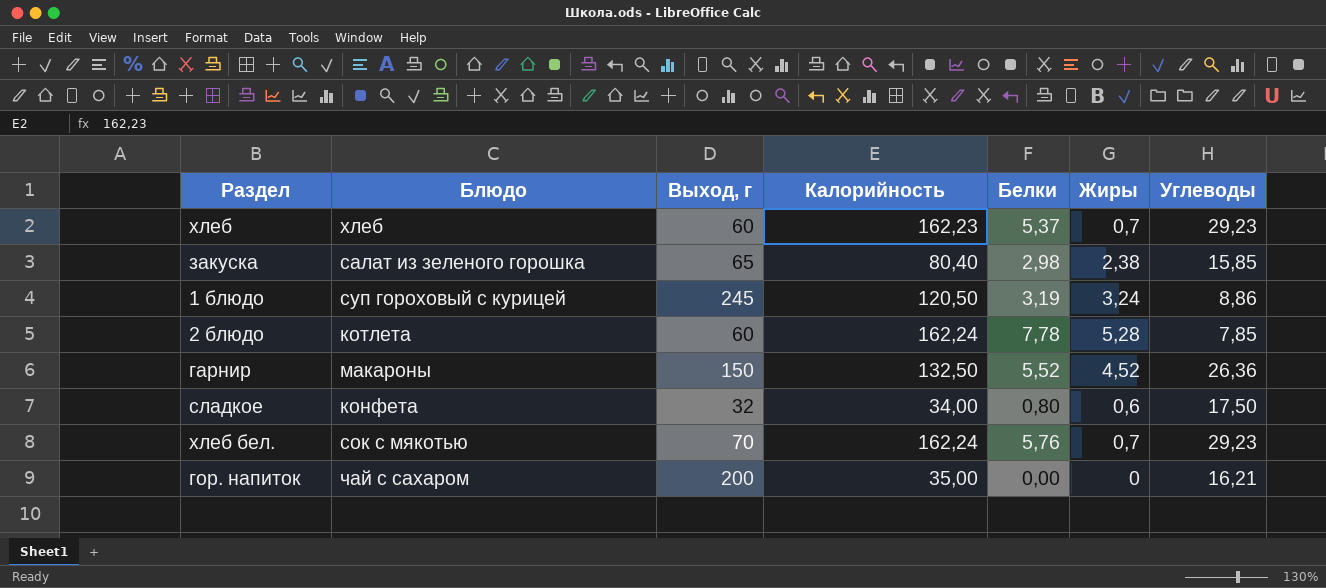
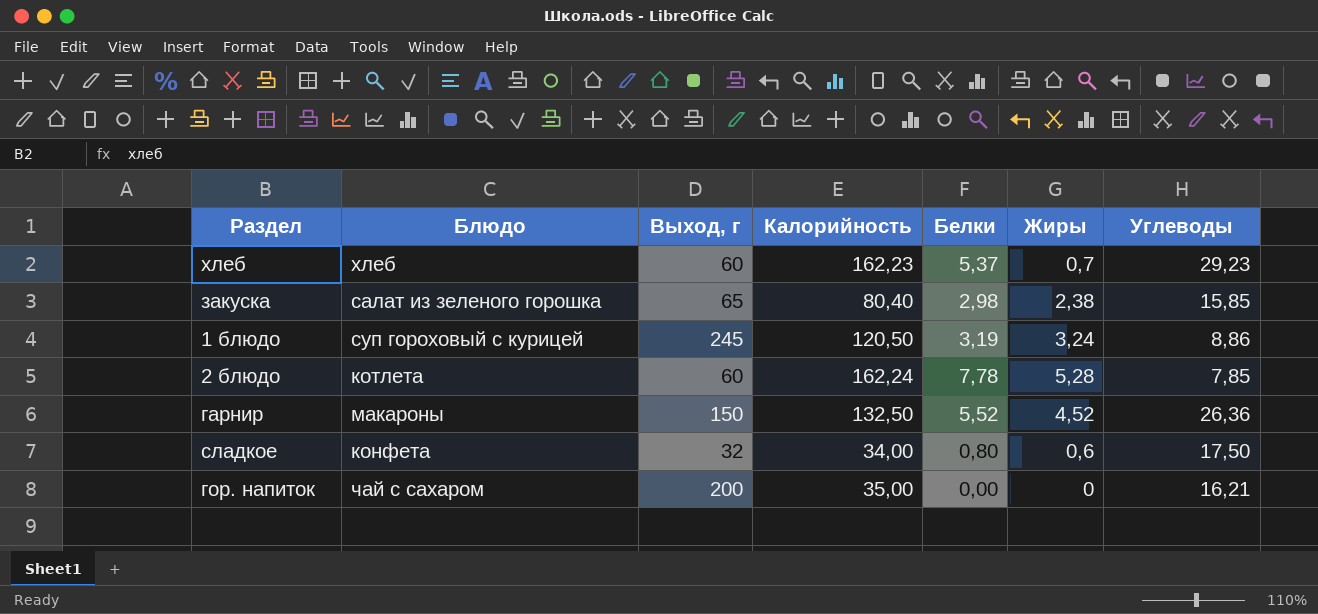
row хлеб бел.: сок с мякотью | 70 | 162,24 | 5,76 | 0,7 | 29,23 -> none

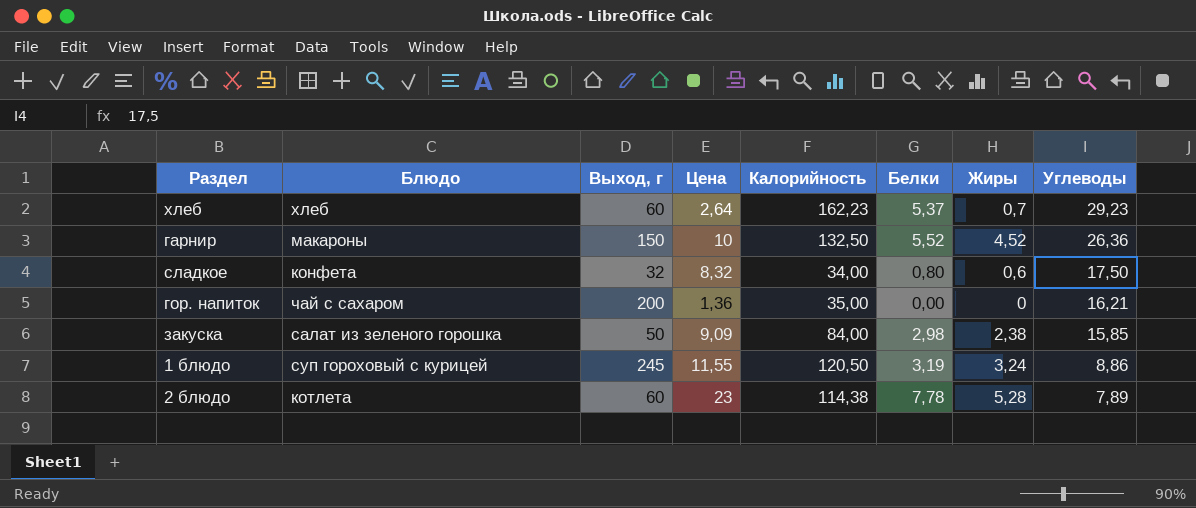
row order: none -> Углеводы descending
column Цена | position: none -> 4
закуска | Выход, г: 65 -> 50
закуска | Калорийность: 80,40 -> 84,00
2 блюдо | Калорийность: 162,24 -> 114,38
2 блюдо | Углеводы: 7,85 -> 7,89

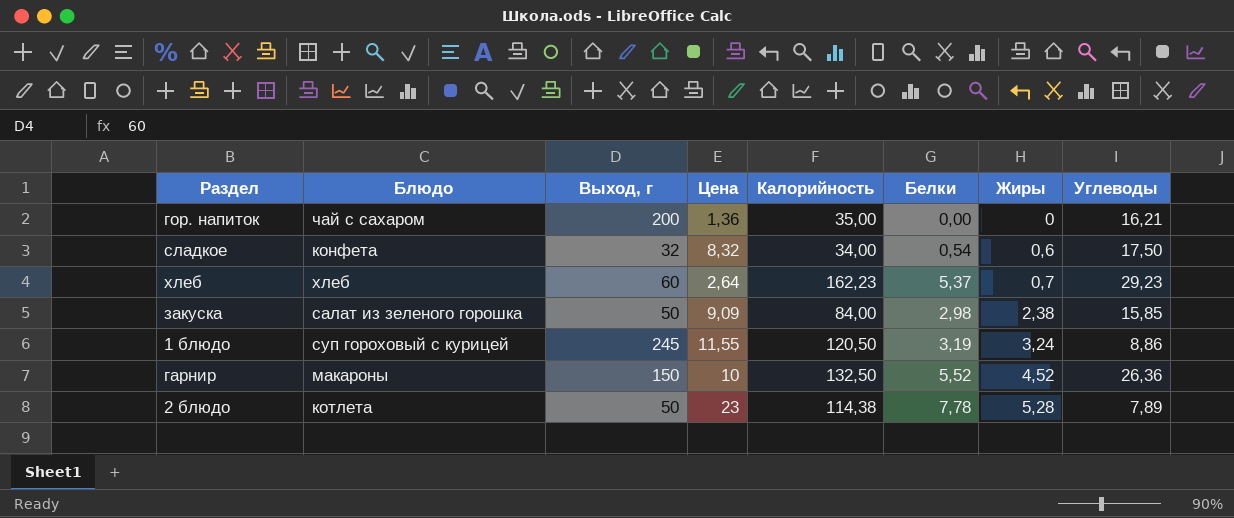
row order: Углеводы descending -> Жиры ascending
сладкое | Белки: 0,80 -> 0,54
2 блюдо | Выход, г: 60 -> 50

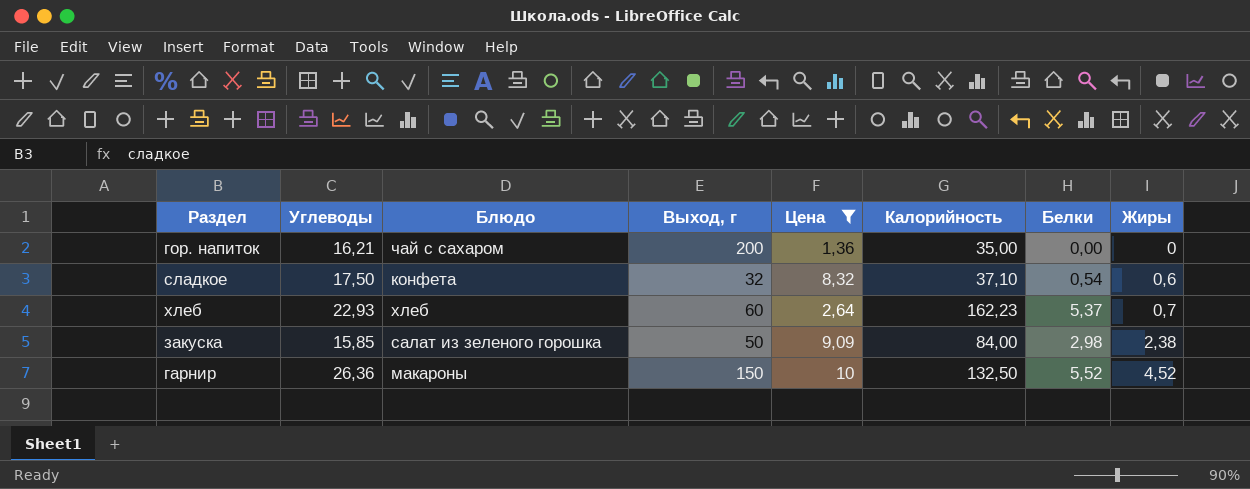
filter: none -> Цена <= 10
column Углеводы | position: 8 -> 2
сладкое | Калорийность: 34,00 -> 37,10
хлеб | Углеводы: 29,23 -> 22,93

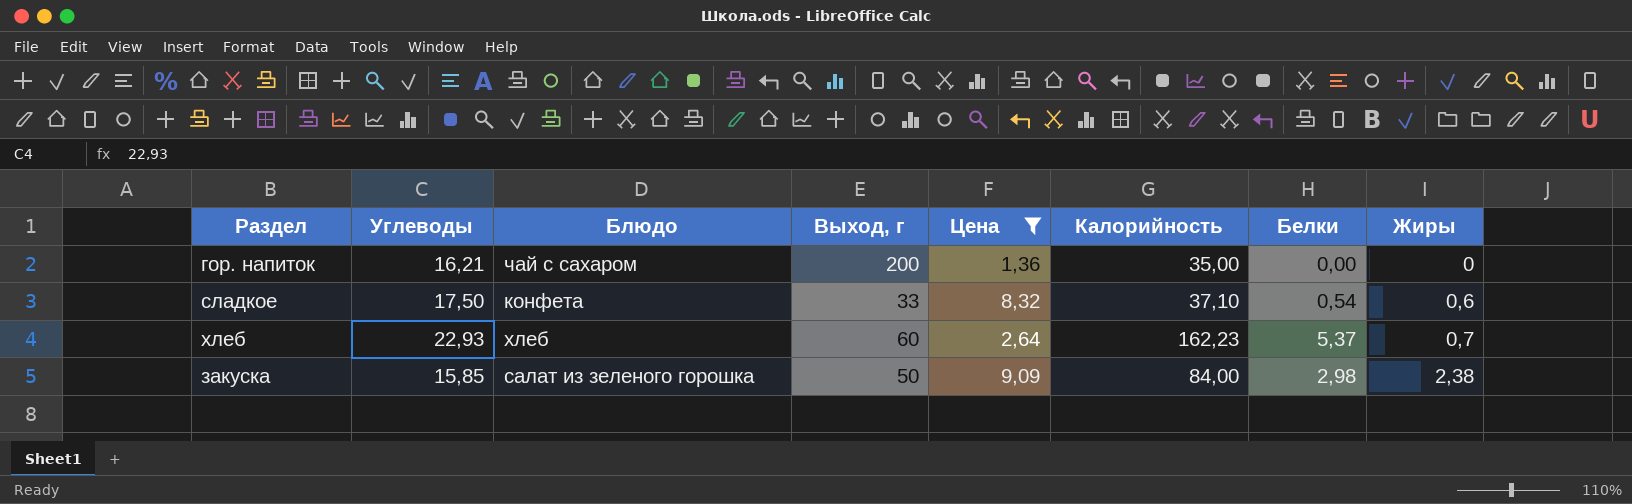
row гарнир: 26,36 | макароны | 150 | 10 | 132,50 | 5,52 | 4,52 -> none
сладкое | Выход, г: 32 -> 33

